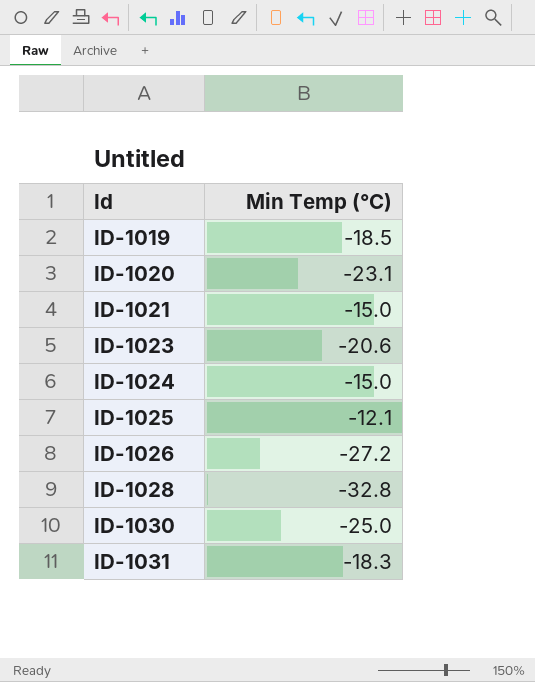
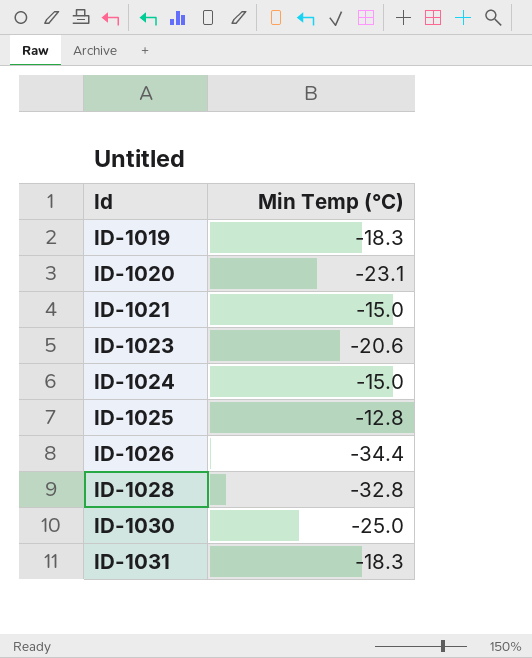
ID-1019 | Min Temp (°C): -18.5 -> -18.3
ID-1025 | Min Temp (°C): -12.1 -> -12.8
ID-1026 | Min Temp (°C): -27.2 -> -34.4

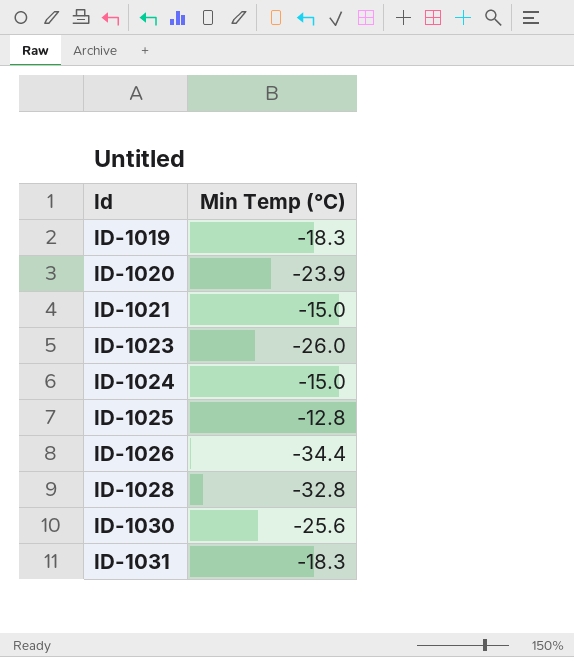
ID-1020 | Min Temp (°C): -23.1 -> -23.9
ID-1023 | Min Temp (°C): -20.6 -> -26.0
ID-1030 | Min Temp (°C): -25.0 -> -25.6

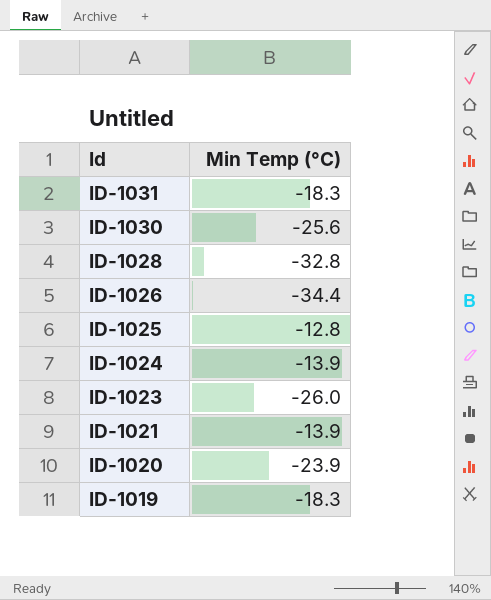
row order: Id ascending -> Id descending
ID-1024 | Min Temp (°C): -15.0 -> -13.9
ID-1021 | Min Temp (°C): -15.0 -> -13.9

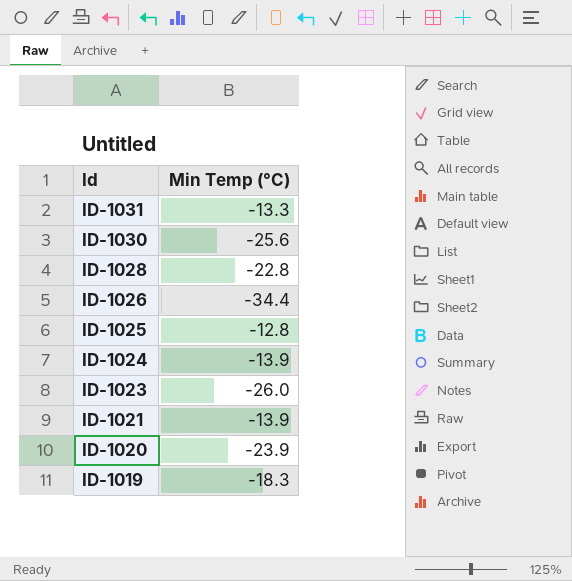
ID-1031 | Min Temp (°C): -18.3 -> -13.3
ID-1028 | Min Temp (°C): -32.8 -> -22.8

